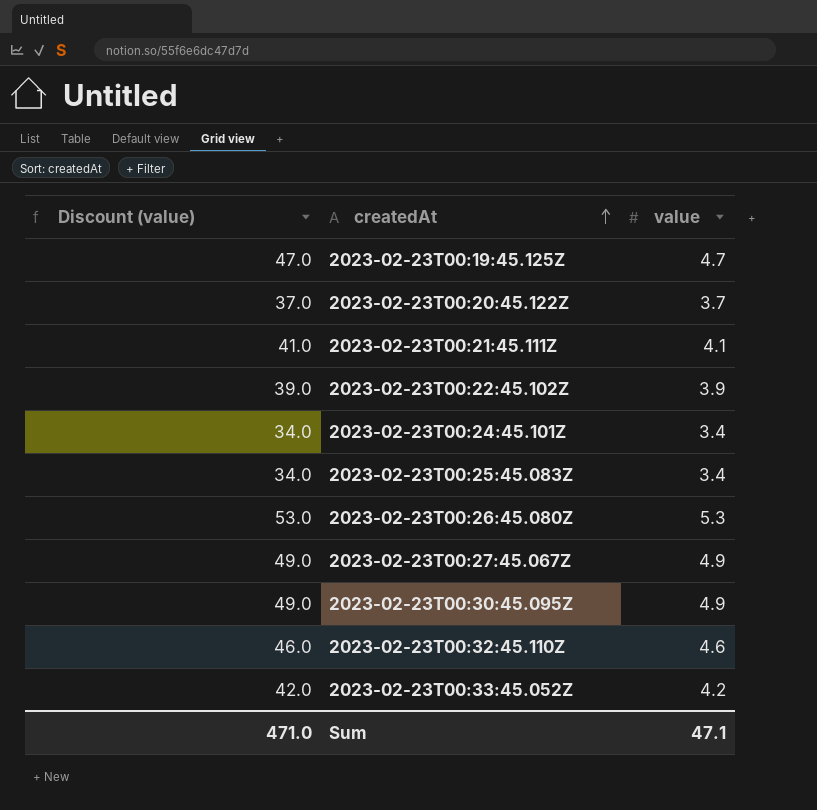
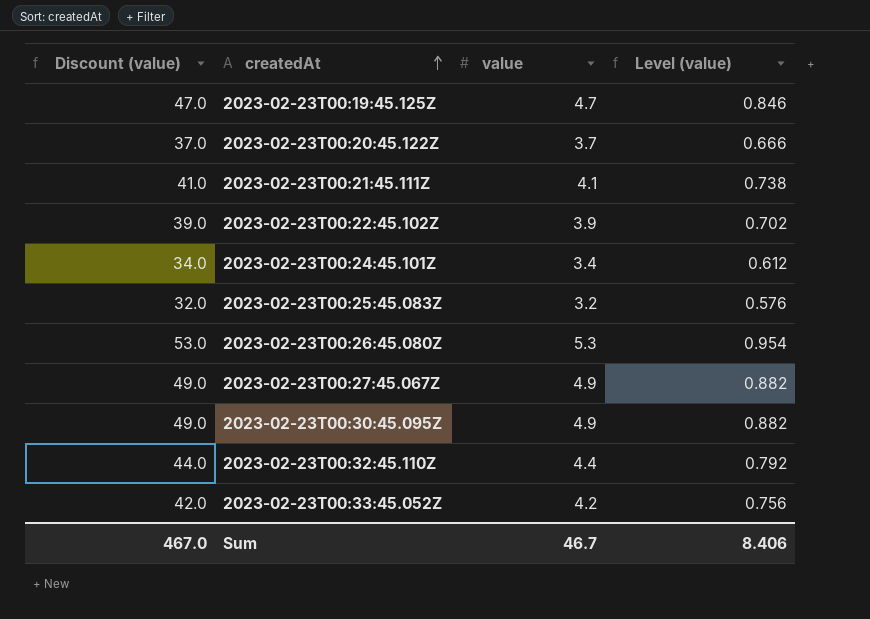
column Level (value) | formula: none -> [value] * 0.18
2023-02-23T00:25:45.083Z | Discount (value): 34.0 -> 32.0
2023-02-23T00:25:45.083Z | value: 3.4 -> 3.2
2023-02-23T00:32:45.110Z | Discount (value): 46.0 -> 44.0
2023-02-23T00:32:45.110Z | value: 4.6 -> 4.4
Sum | Discount (value): 471.0 -> 467.0
Sum | value: 47.1 -> 46.7

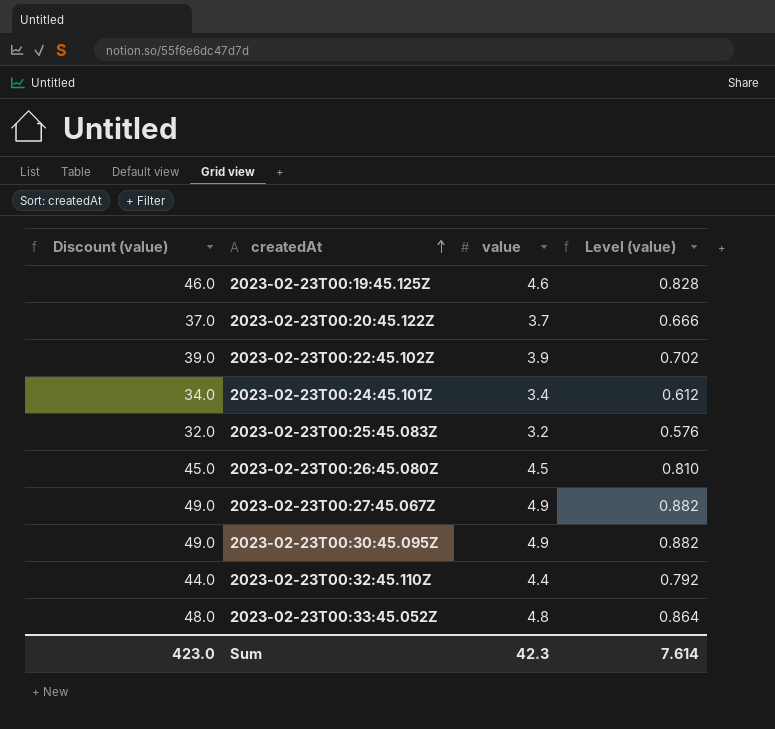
row 2023-02-23T00:21:45.111Z: 41.0 | 4.1 | 0.738 -> none
2023-02-23T00:19:45.125Z | Discount (value): 47.0 -> 46.0
2023-02-23T00:19:45.125Z | value: 4.7 -> 4.6
2023-02-23T00:19:45.125Z | Level (value): 0.846 -> 0.828
2023-02-23T00:26:45.080Z | Discount (value): 53.0 -> 45.0
2023-02-23T00:26:45.080Z | value: 5.3 -> 4.5
2023-02-23T00:26:45.080Z | Level (value): 0.954 -> 0.810
2023-02-23T00:33:45.052Z | Discount (value): 42.0 -> 48.0
2023-02-23T00:33:45.052Z | value: 4.2 -> 4.8
2023-02-23T00:33:45.052Z | Level (value): 0.756 -> 0.864
Sum | Discount (value): 467.0 -> 423.0
Sum | value: 46.7 -> 42.3
Sum | Level (value): 8.406 -> 7.614

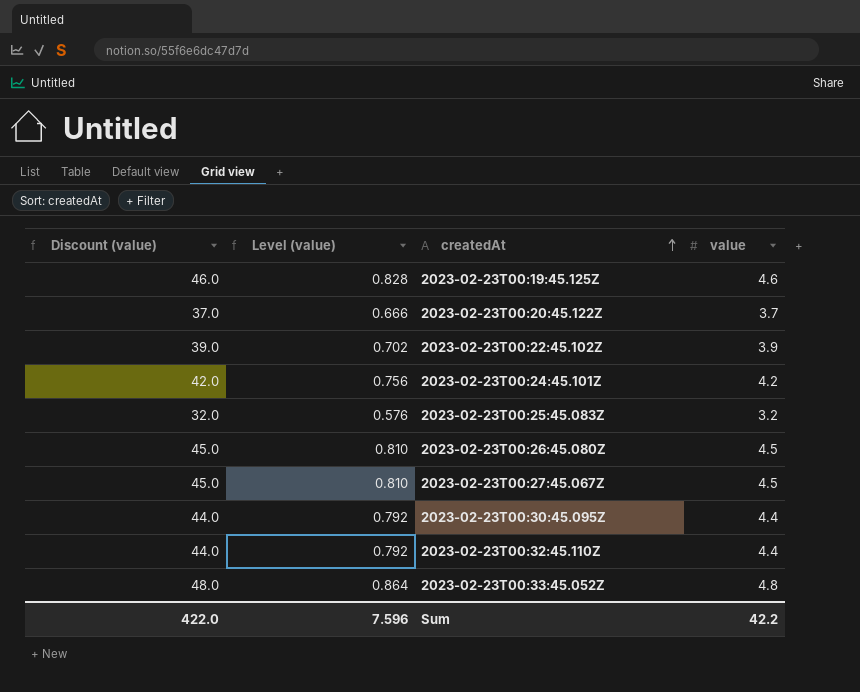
column Level (value) | position: 4 -> 2
2023-02-23T00:24:45.101Z | Discount (value): 34.0 -> 42.0
2023-02-23T00:24:45.101Z | Level (value): 0.612 -> 0.756
2023-02-23T00:24:45.101Z | value: 3.4 -> 4.2
2023-02-23T00:27:45.067Z | Discount (value): 49.0 -> 45.0
2023-02-23T00:27:45.067Z | Level (value): 0.882 -> 0.810
2023-02-23T00:27:45.067Z | value: 4.9 -> 4.5
2023-02-23T00:30:45.095Z | Discount (value): 49.0 -> 44.0
2023-02-23T00:30:45.095Z | Level (value): 0.882 -> 0.792
2023-02-23T00:30:45.095Z | value: 4.9 -> 4.4
Sum | Discount (value): 423.0 -> 422.0
Sum | Level (value): 7.614 -> 7.596
Sum | value: 42.3 -> 42.2

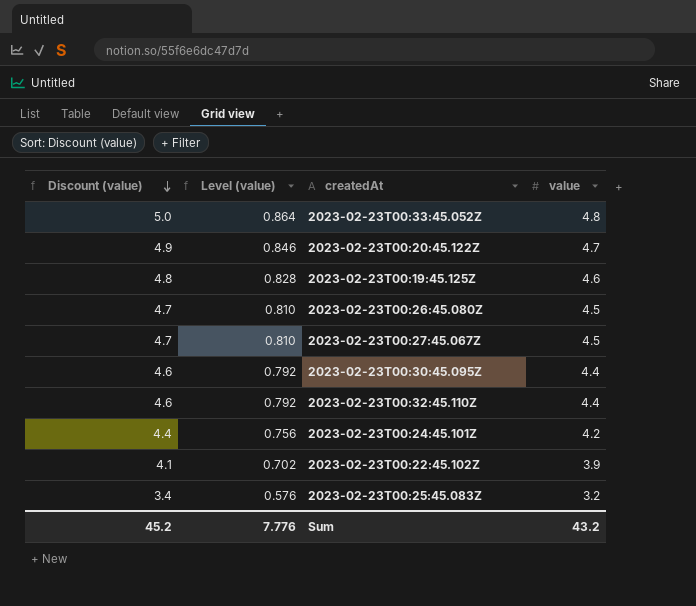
row order: createdAt ascending -> Discount (value) descending
column Discount (value) | formula: [value] * 10 -> [value] * 1.05
2023-02-23T00:20:45.122Z | Level (value): 0.666 -> 0.846
2023-02-23T00:20:45.122Z | value: 3.7 -> 4.7
Sum | Discount (value): 422.0 -> 45.2
Sum | Level (value): 7.596 -> 7.776
Sum | value: 42.2 -> 43.2

